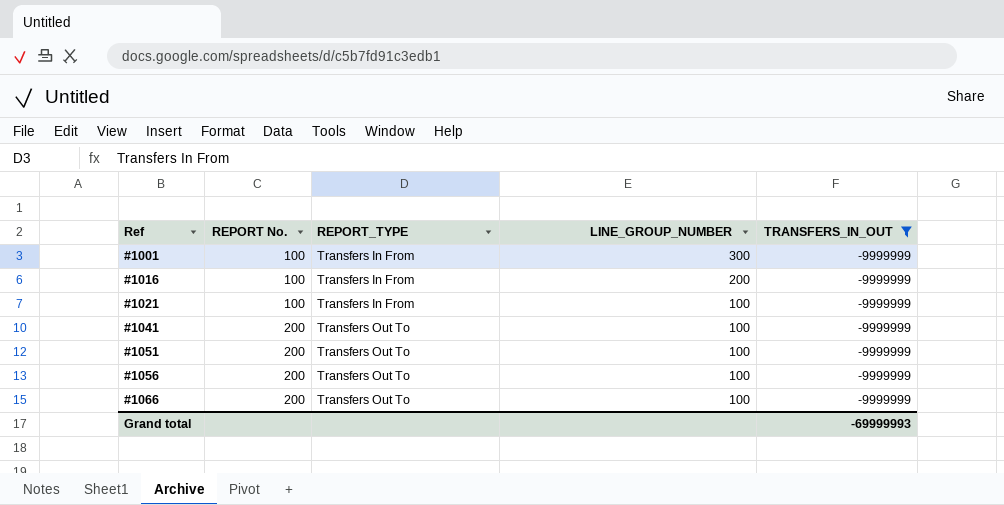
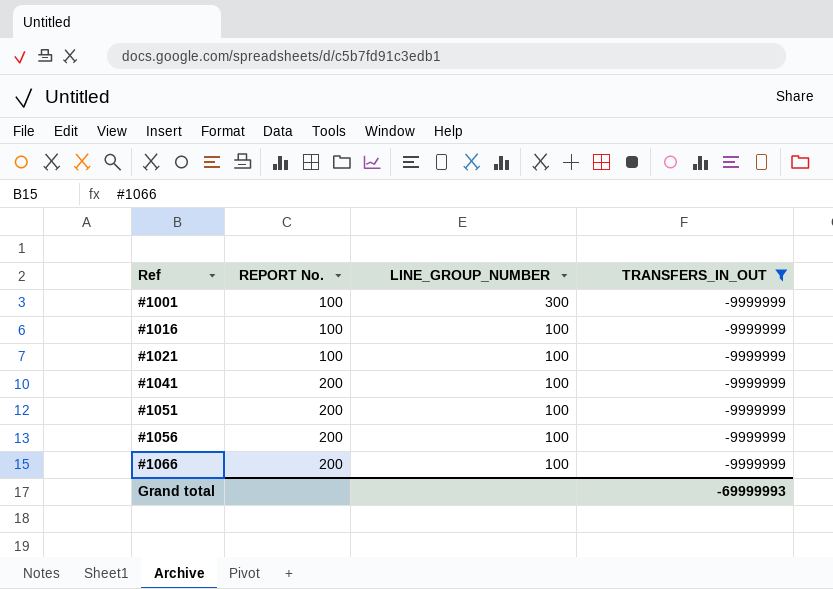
column REPORT_TYPE | position: 3 -> none
#1016 | LINE_GROUP_NUMBER: 200 -> 100

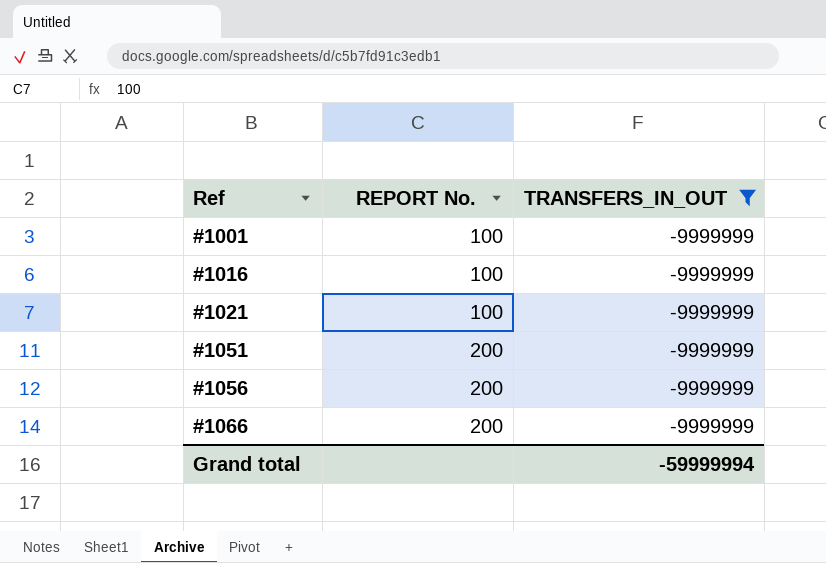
column LINE_GROUP_NUMBER | position: 3 -> none
row #1041: 200 | 100 | -9999999 -> none
Grand total | TRANSFERS_IN_OUT: -69999993 -> -59999994

